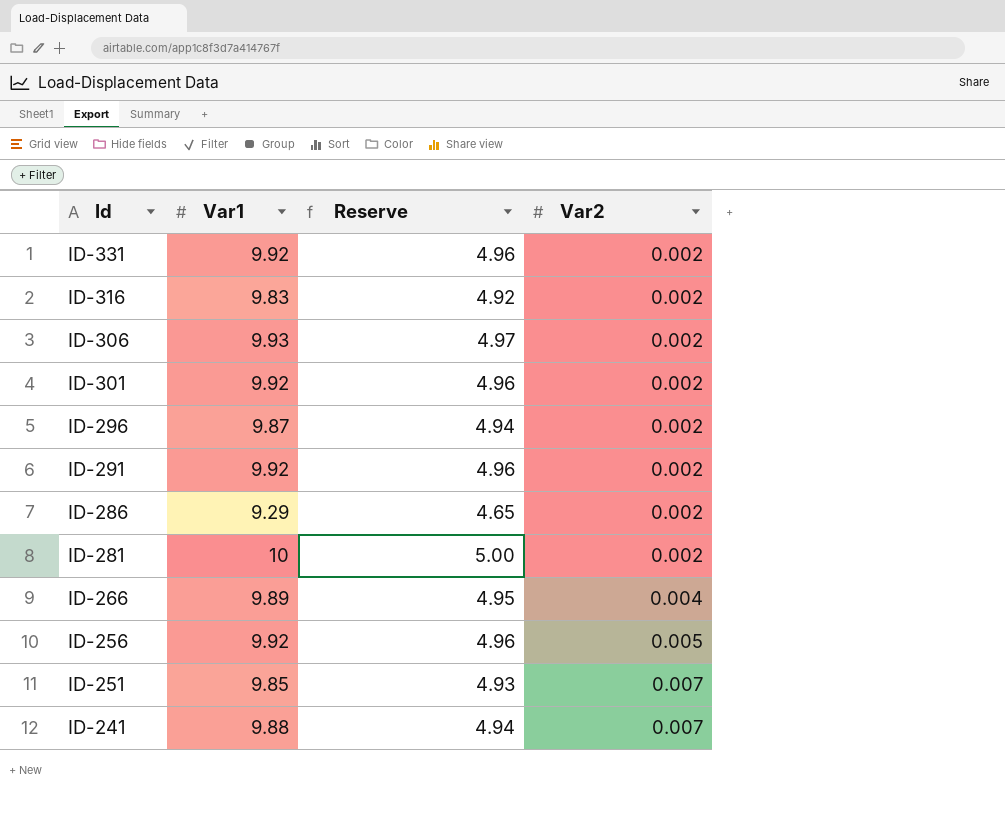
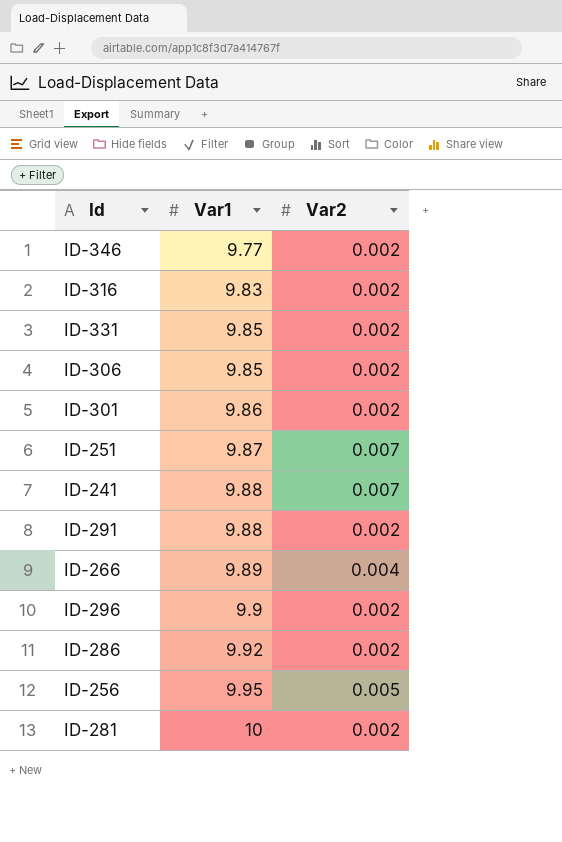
row order: Id descending -> Var1 ascending
column Reserve | formula: [Var1] * 0.5 -> none
row ID-346: none -> 9.77 | 0.002
ID-331 | Var1: 9.92 -> 9.85
ID-306 | Var1: 9.93 -> 9.85
ID-301 | Var1: 9.92 -> 9.86
ID-251 | Var1: 9.85 -> 9.87
ID-291 | Var1: 9.92 -> 9.88
ID-296 | Var1: 9.87 -> 9.9
ID-286 | Var1: 9.29 -> 9.92
ID-256 | Var1: 9.92 -> 9.95

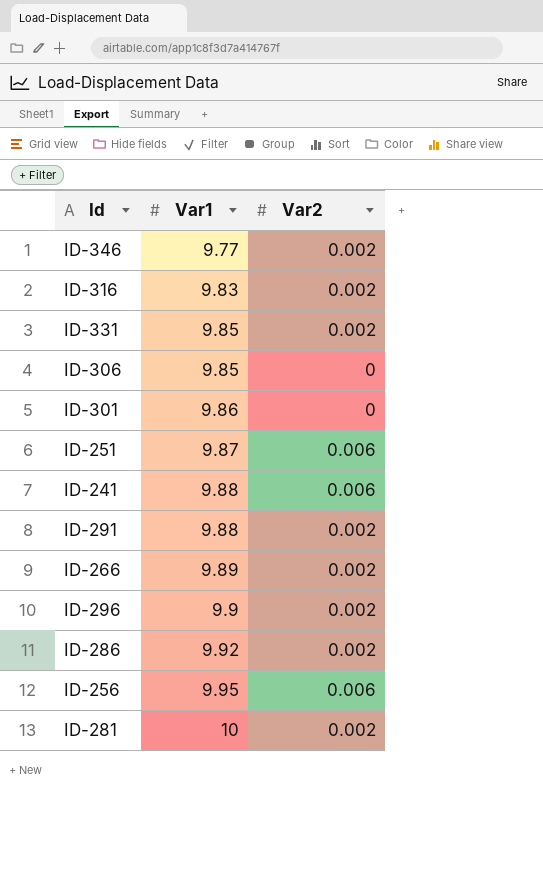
ID-306 | Var2: 0.002 -> 0
ID-301 | Var2: 0.002 -> 0
ID-251 | Var2: 0.007 -> 0.006
ID-241 | Var2: 0.007 -> 0.006
ID-266 | Var2: 0.004 -> 0.002
ID-256 | Var2: 0.005 -> 0.006

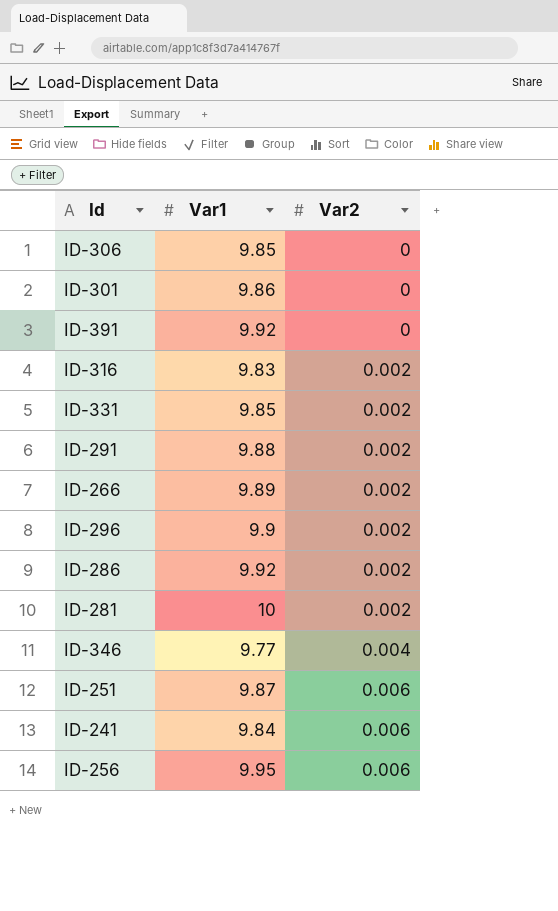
row order: Var1 ascending -> Var2 ascending
row ID-391: none -> 9.92 | 0
ID-346 | Var2: 0.002 -> 0.004
ID-241 | Var1: 9.88 -> 9.84

